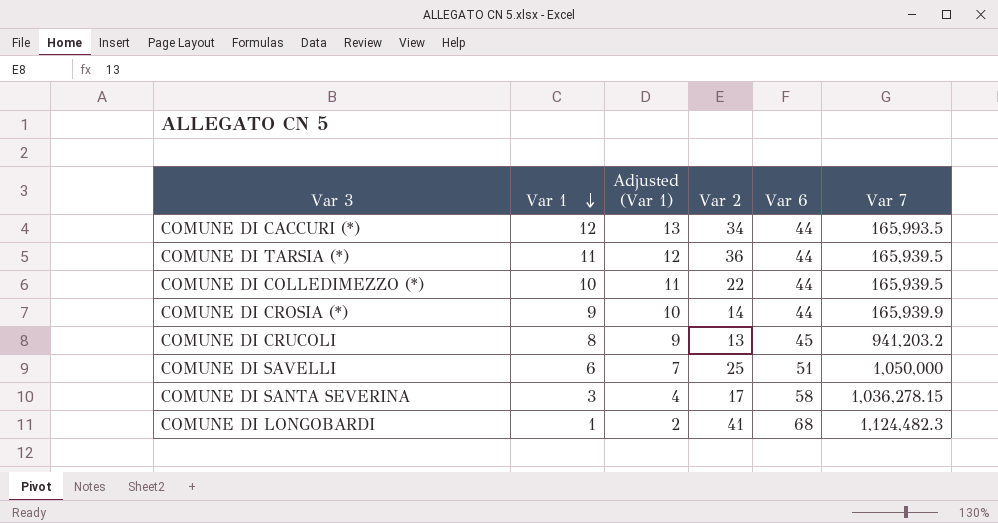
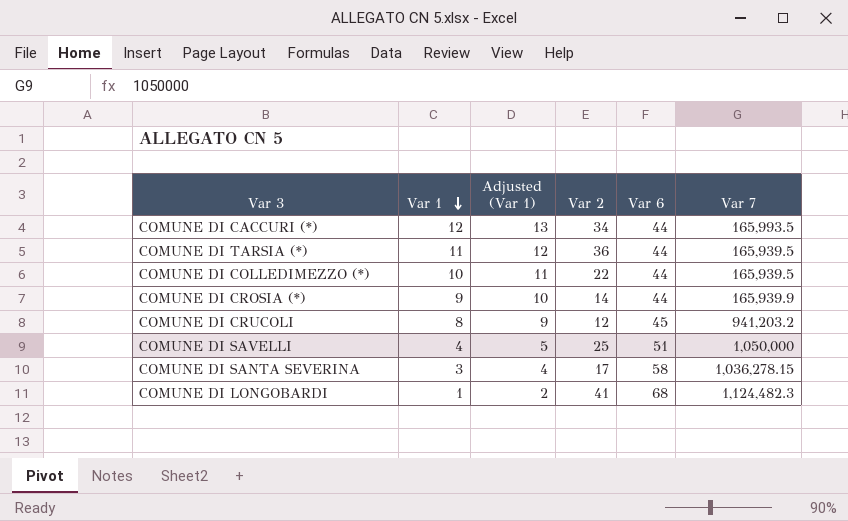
COMUNE DI CRUCOLI | Var 2: 13 -> 12
COMUNE DI SAVELLI | Var 1: 6 -> 4
COMUNE DI SAVELLI | Adjusted (Var 1): 7 -> 5

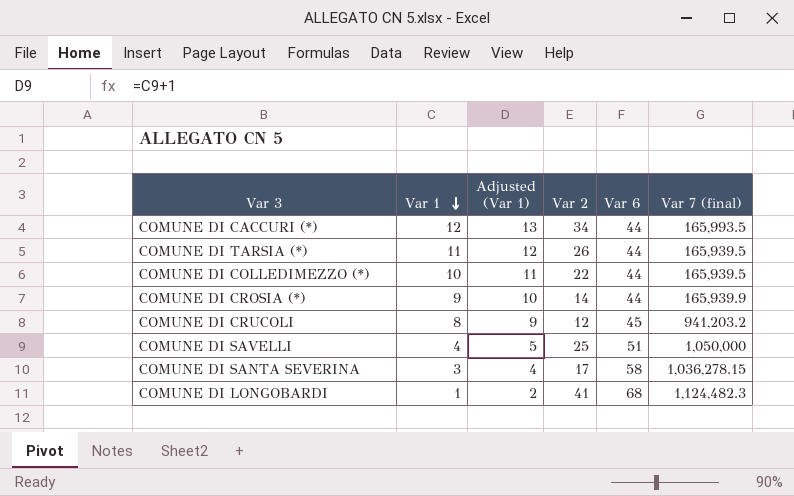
column name: Var 7 -> Var 7 (final)
COMUNE DI TARSIA (*) | Var 2: 36 -> 26

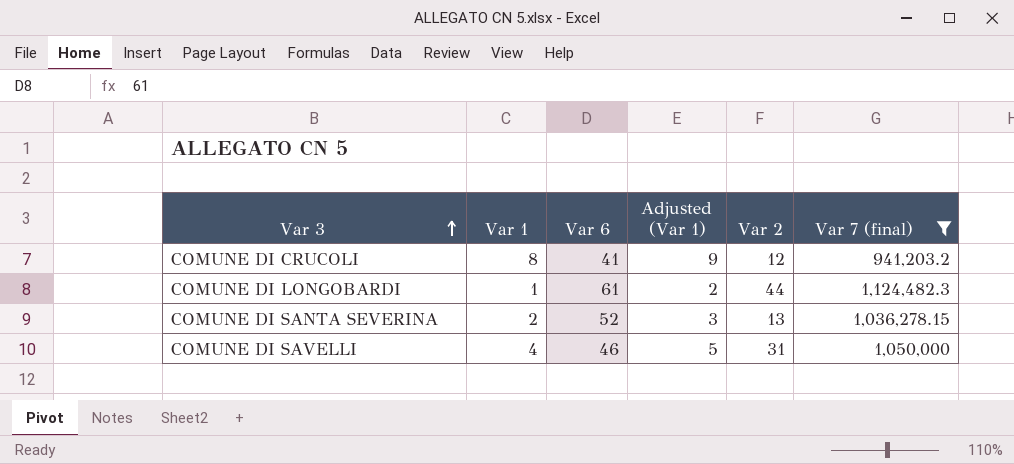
filter: none -> Var 7 (final) >= 941,203.2
row order: Var 1 descending -> Var 3 ascending
column Var 6 | position: 5 -> 3
COMUNE DI CRUCOLI | Var 6: 45 -> 41
COMUNE DI LONGOBARDI | Var 6: 68 -> 61
COMUNE DI LONGOBARDI | Var 2: 41 -> 44
COMUNE DI SANTA SEVERINA | Var 1: 3 -> 2
COMUNE DI SANTA SEVERINA | Var 6: 58 -> 52
COMUNE DI SANTA SEVERINA | Adjusted (Var 1): 4 -> 3
COMUNE DI SANTA SEVERINA | Var 2: 17 -> 13
COMUNE DI SAVELLI | Var 6: 51 -> 46
COMUNE DI SAVELLI | Var 2: 25 -> 31

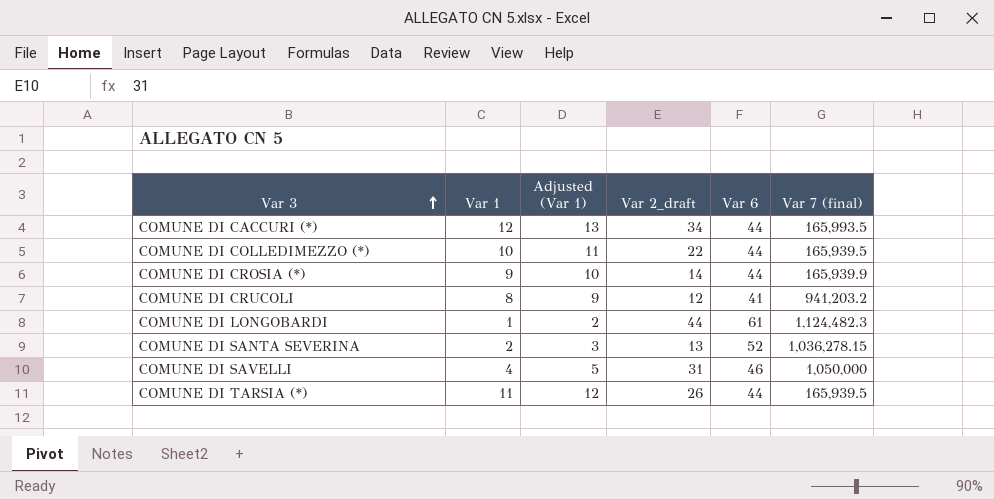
filter: Var 7 (final) >= 941,203.2 -> none
column name: Var 2 -> Var 2_draft
column Var 6 | position: 3 -> 5

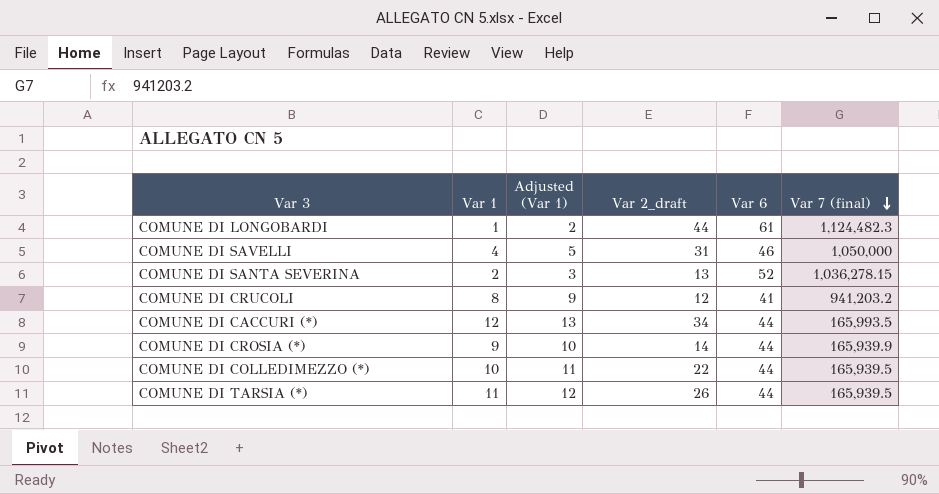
row order: Var 3 ascending -> Var 7 (final) descending

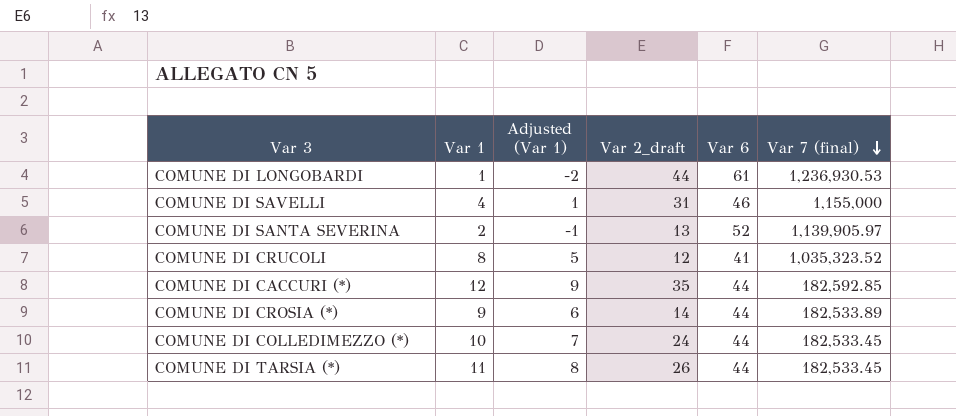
column Adjusted (Var 1) | formula: [Var 1] + 1 -> [Var 1] - 3
COMUNE DI LONGOBARDI | Var 7 (final): 1,124,482.3 -> 1,236,930.53
COMUNE DI SAVELLI | Var 7 (final): 1,050,000 -> 1,155,000
COMUNE DI SANTA SEVERINA | Var 7 (final): 1,036,278.15 -> 1,139,905.97
COMUNE DI CRUCOLI | Var 7 (final): 941,203.2 -> 1,035,323.52
COMUNE DI CACCURI (*) | Var 2_draft: 34 -> 35
COMUNE DI CACCURI (*) | Var 7 (final): 165,993.5 -> 182,592.85
COMUNE DI CROSIA (*) | Var 7 (final): 165,939.9 -> 182,533.89
COMUNE DI COLLEDIMEZZO (*) | Var 2_draft: 22 -> 24
COMUNE DI COLLEDIMEZZO (*) | Var 7 (final): 165,939.5 -> 182,533.45
COMUNE DI TARSIA (*) | Var 7 (final): 165,939.5 -> 182,533.45

